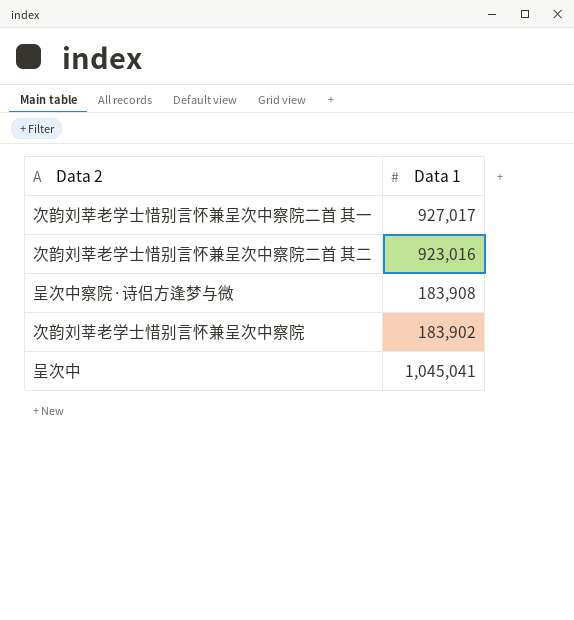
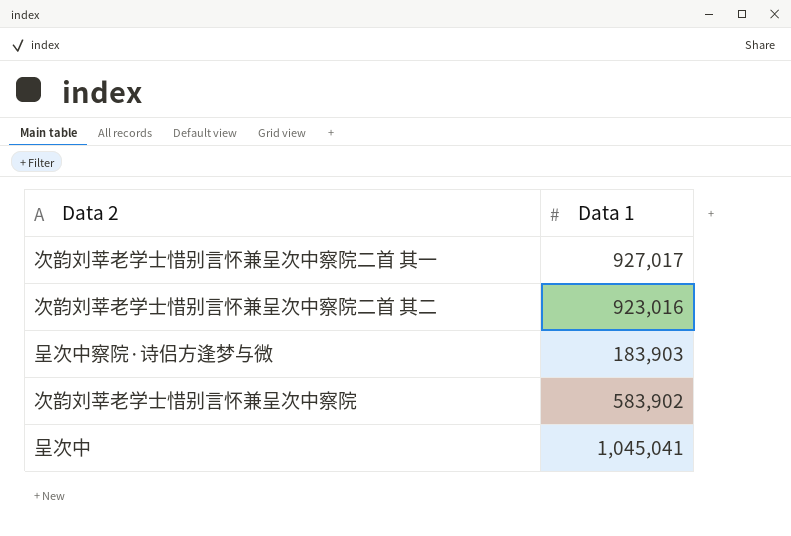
呈次中察院·诗侣方逢梦与微 | Data 1: 183,908 -> 183,903
次韵刘莘老学士惜别言怀兼呈次中察院 | Data 1: 183,902 -> 583,902

